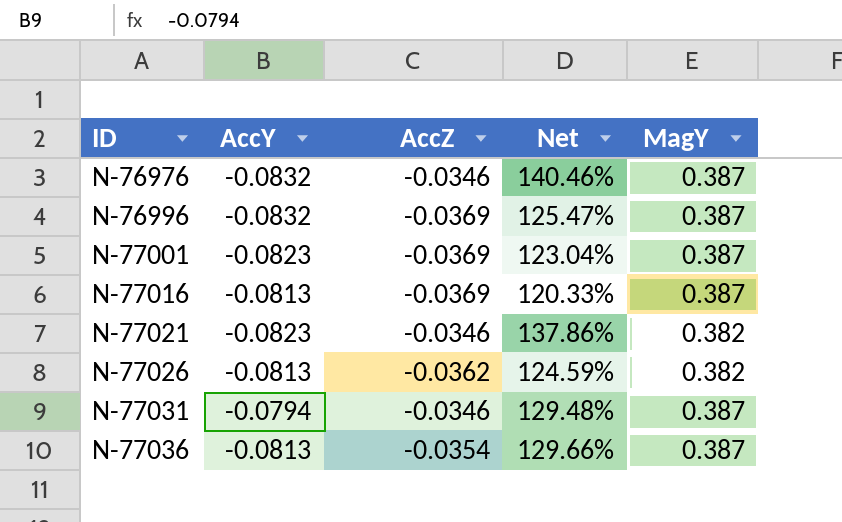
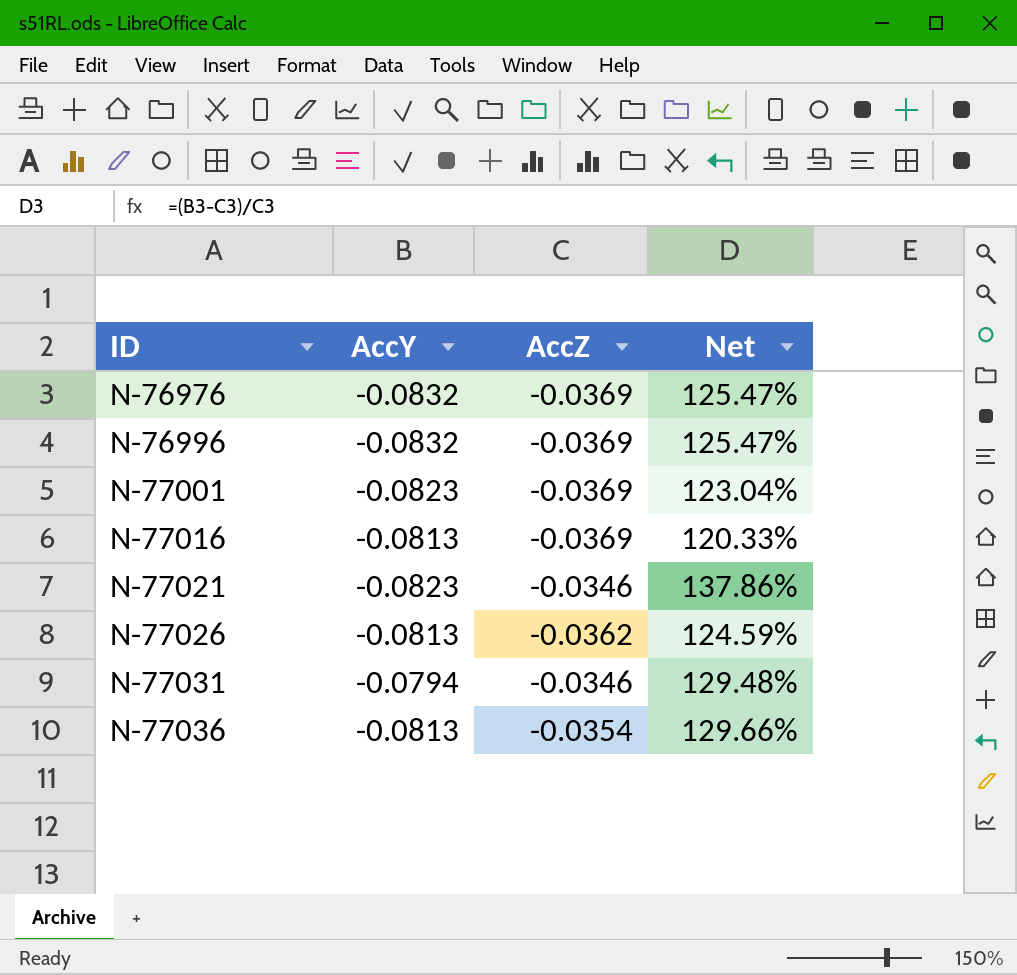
column MagY | position: 5 -> none
N-76976 | AccZ: -0.0346 -> -0.0369
N-76976 | Net: 140.46% -> 125.47%

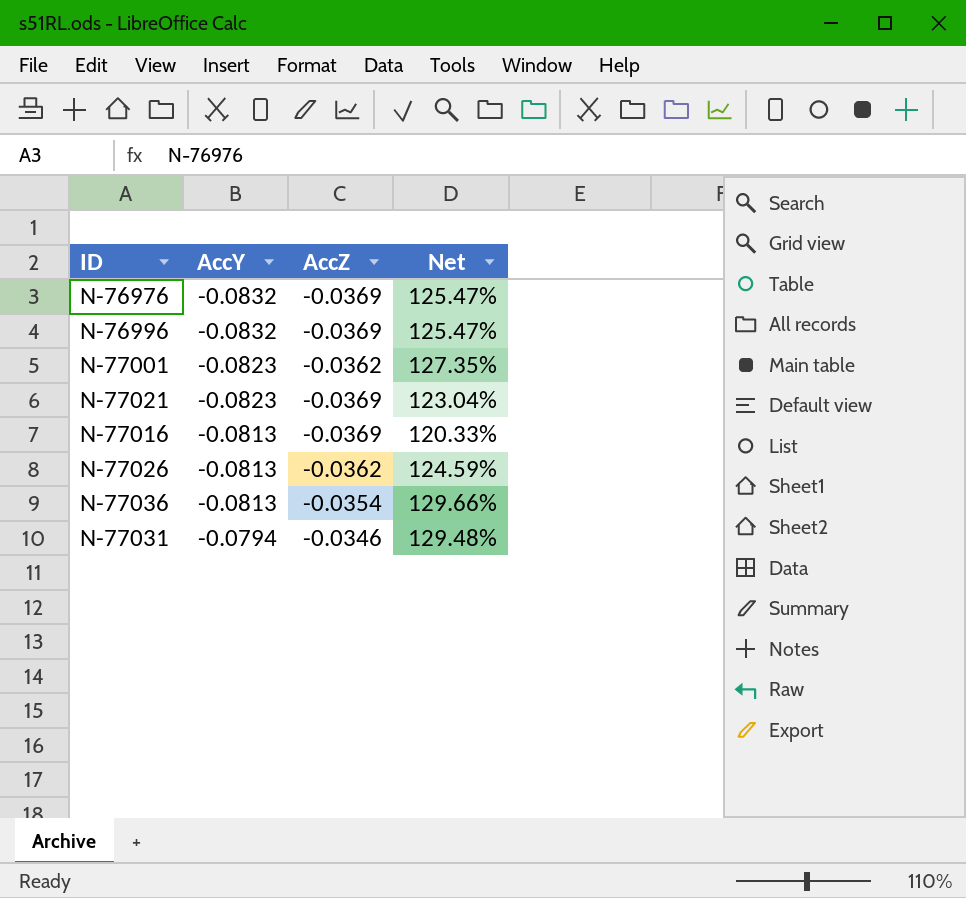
row order: ID ascending -> AccY ascending
N-77001 | AccZ: -0.0369 -> -0.0362
N-77001 | Net: 123.04% -> 127.35%
N-77021 | AccZ: -0.0346 -> -0.0369
N-77021 | Net: 137.86% -> 123.04%

